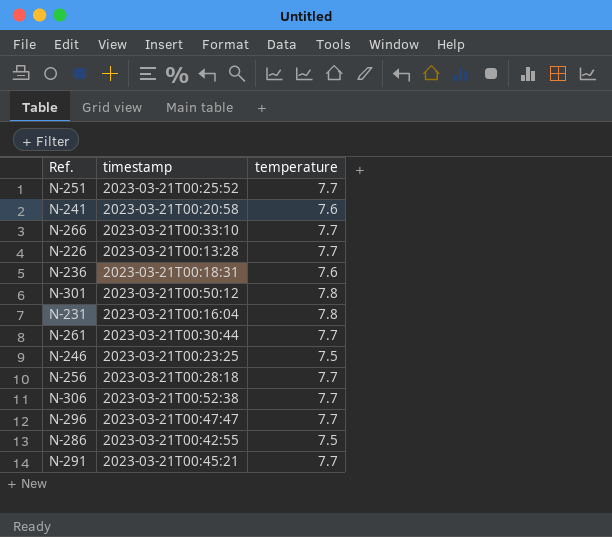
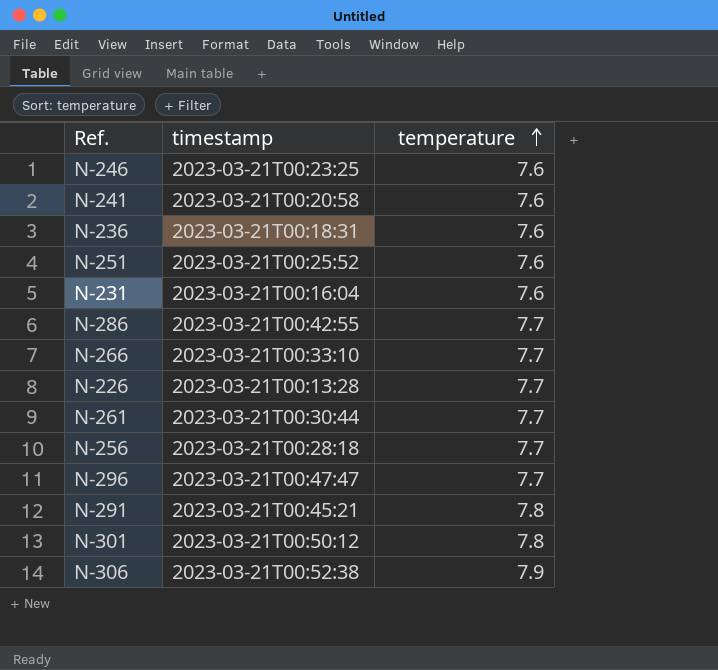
row order: none -> temperature ascending
N-246 | temperature: 7.5 -> 7.6
N-251 | temperature: 7.7 -> 7.6
N-231 | temperature: 7.8 -> 7.6
N-286 | temperature: 7.5 -> 7.7
N-291 | temperature: 7.7 -> 7.8
N-306 | temperature: 7.7 -> 7.9

